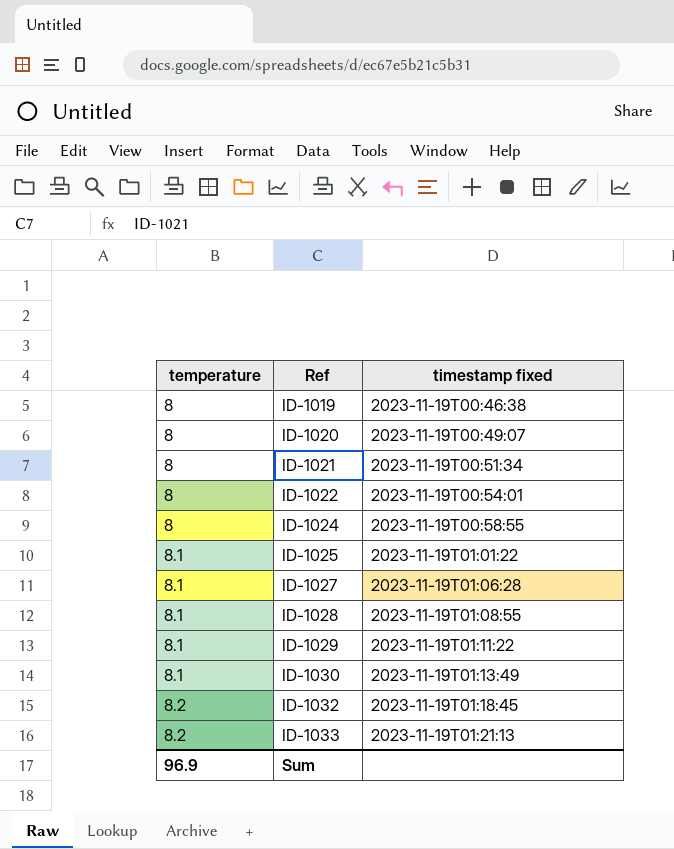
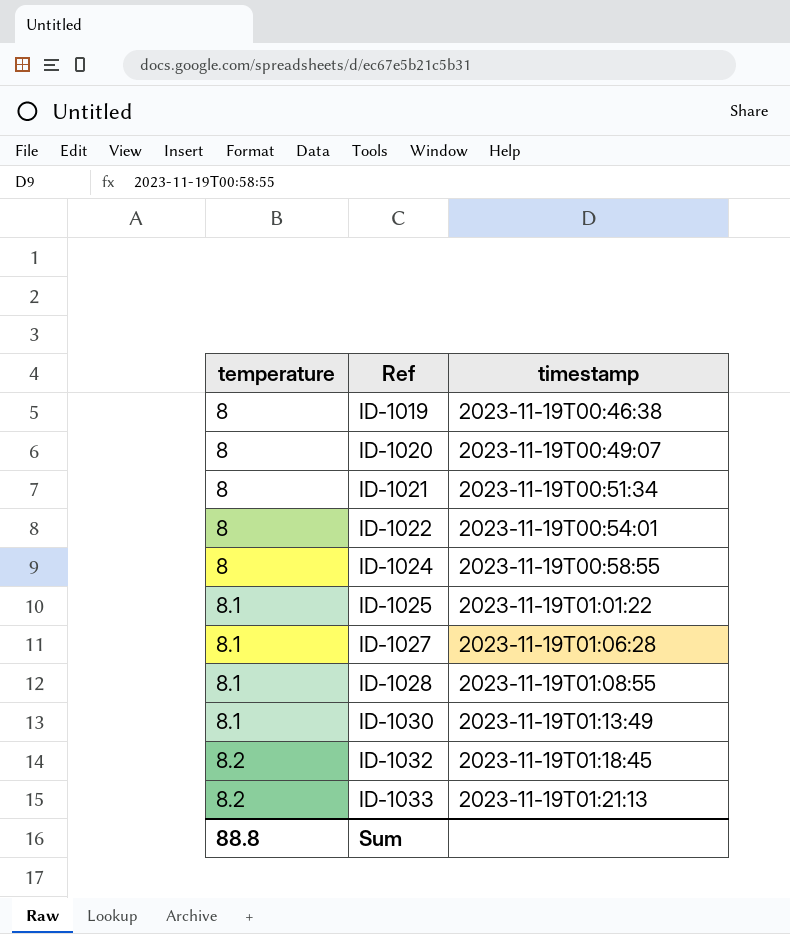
column name: timestamp fixed -> timestamp
row ID-1029: 8.1 | 2023-11-19T01:11:22 -> none
Sum | temperature: 96.9 -> 88.8

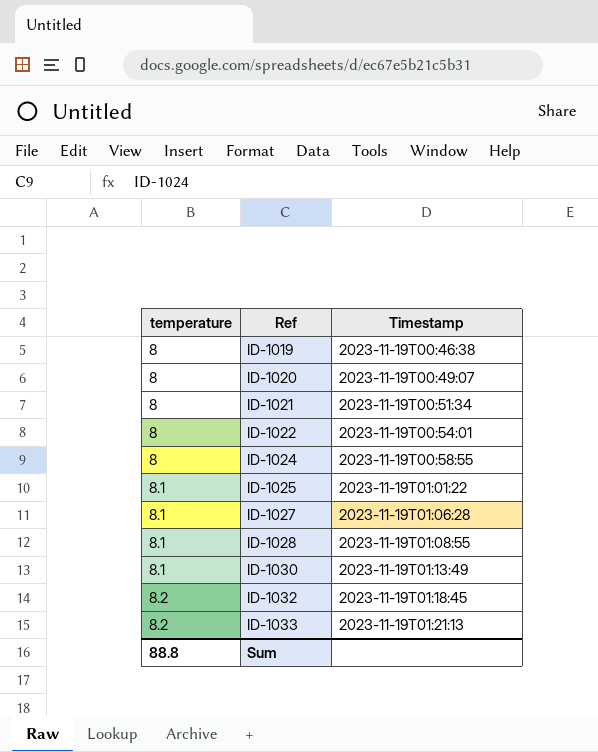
column name: timestamp -> Timestamp

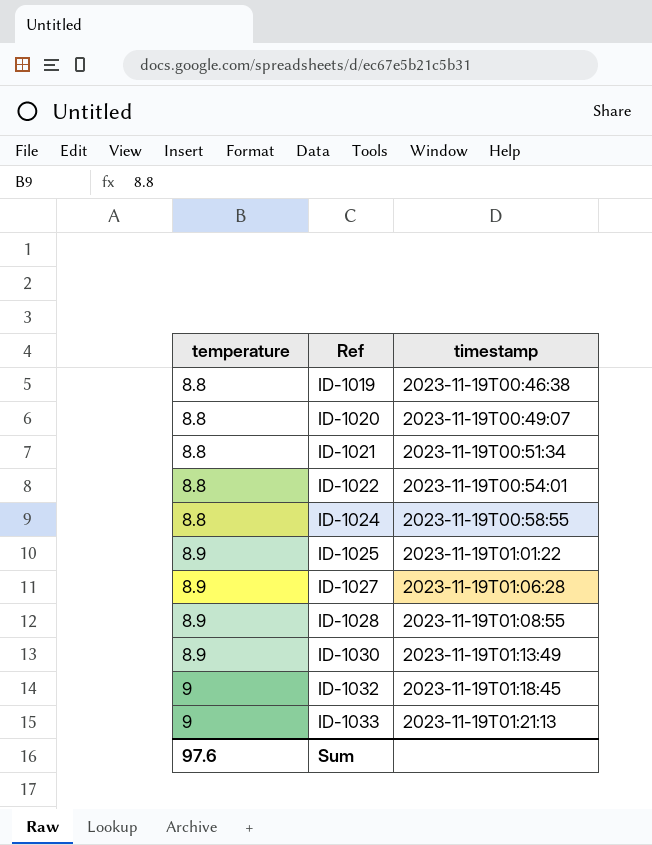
column name: Timestamp -> timestamp
ID-1019 | temperature: 8 -> 8.8
ID-1020 | temperature: 8 -> 8.8
ID-1021 | temperature: 8 -> 8.8
ID-1022 | temperature: 8 -> 8.8
ID-1024 | temperature: 8 -> 8.8
ID-1025 | temperature: 8.1 -> 8.9
ID-1027 | temperature: 8.1 -> 8.9
ID-1028 | temperature: 8.1 -> 8.9
ID-1030 | temperature: 8.1 -> 8.9
ID-1032 | temperature: 8.2 -> 9
ID-1033 | temperature: 8.2 -> 9
Sum | temperature: 88.8 -> 97.6

